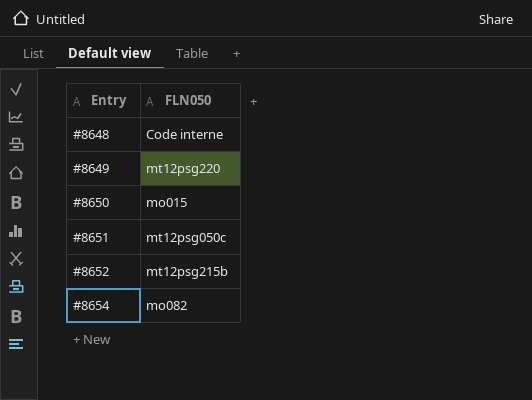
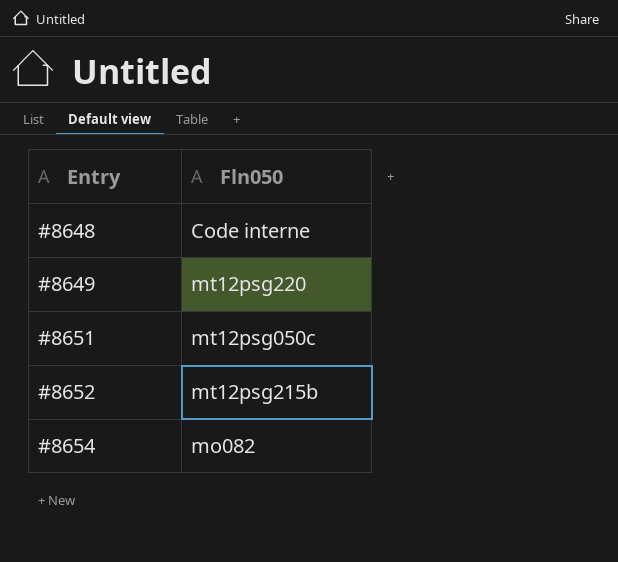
column name: FLN050 -> Fln050
row #8650: mo015 -> none

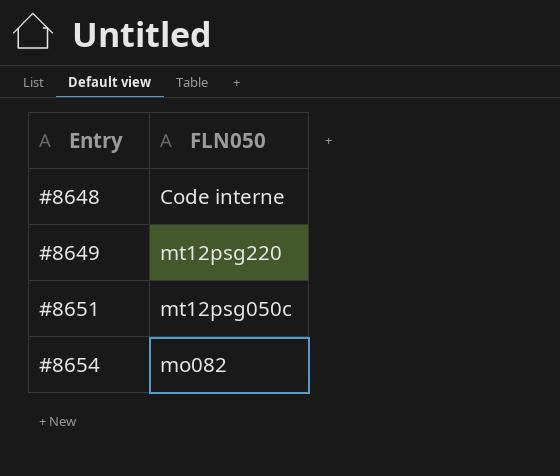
column name: Fln050 -> FLN050
row #8652: mt12psg215b -> none

